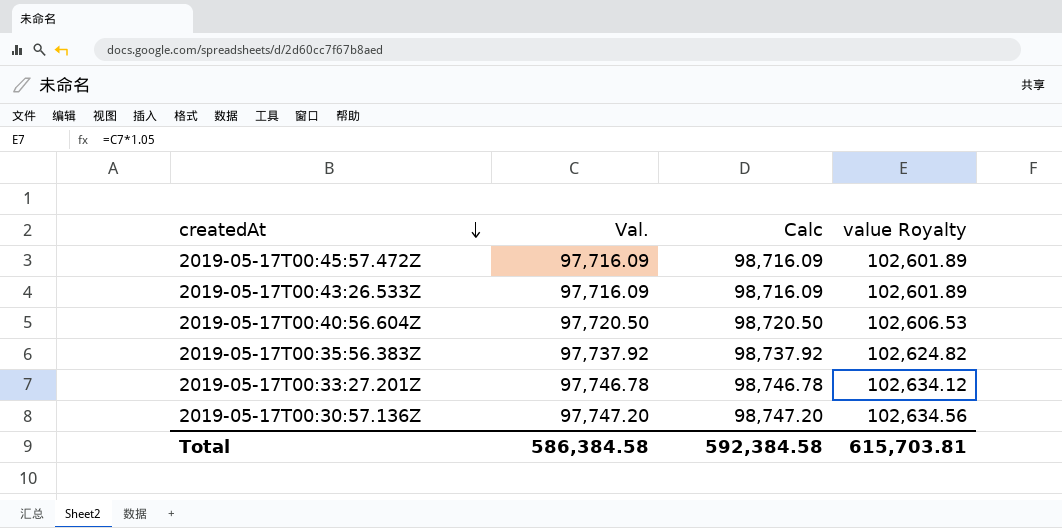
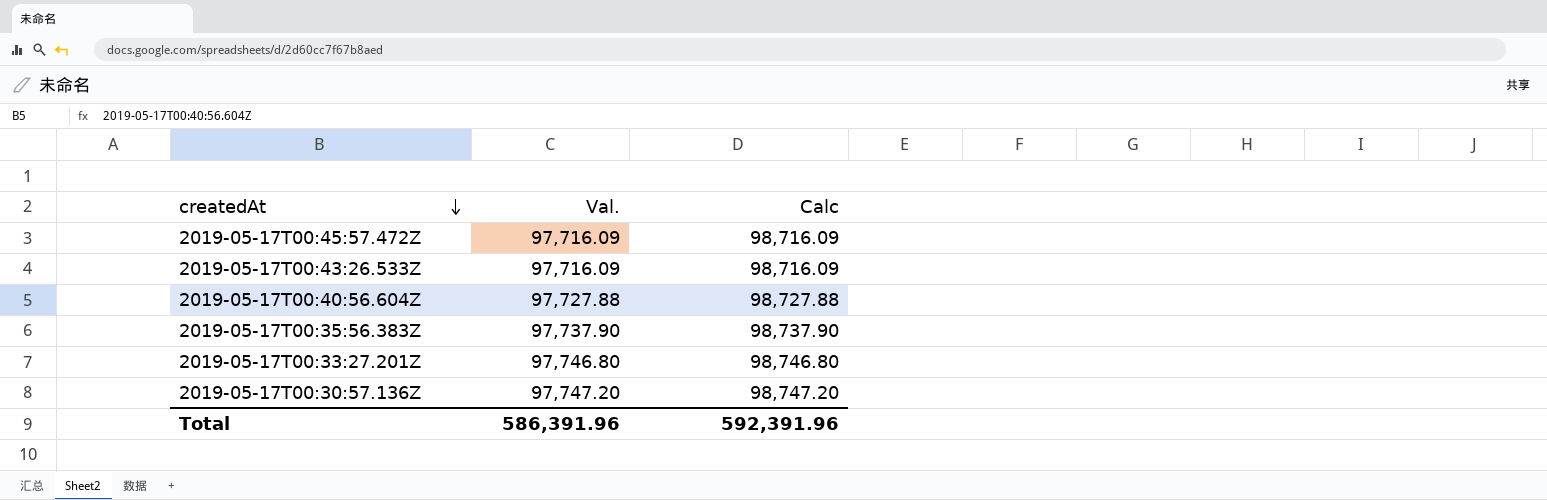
column value Royalty | formula: [Val.] * 1.05 -> none
2019-05-17T00:40:56.604Z | Val.: 97,720.50 -> 97,727.88
2019-05-17T00:40:56.604Z | Calc: 98,720.50 -> 98,727.88
2019-05-17T00:35:56.383Z | Val.: 97,737.92 -> 97,737.90
2019-05-17T00:35:56.383Z | Calc: 98,737.92 -> 98,737.90
2019-05-17T00:33:27.201Z | Val.: 97,746.78 -> 97,746.80
2019-05-17T00:33:27.201Z | Calc: 98,746.78 -> 98,746.80
Total | Val.: 586,384.58 -> 586,391.96
Total | Calc: 592,384.58 -> 592,391.96

